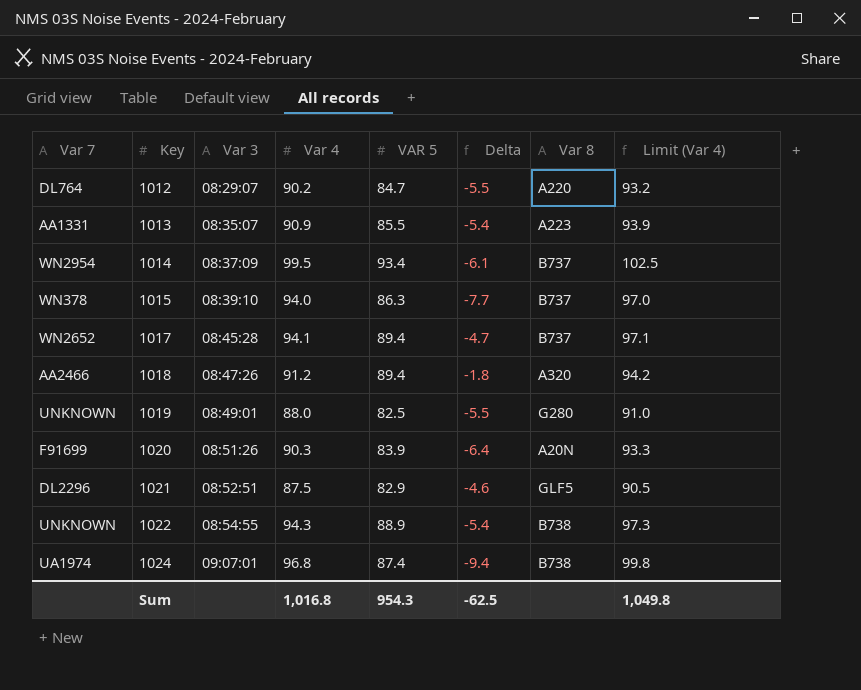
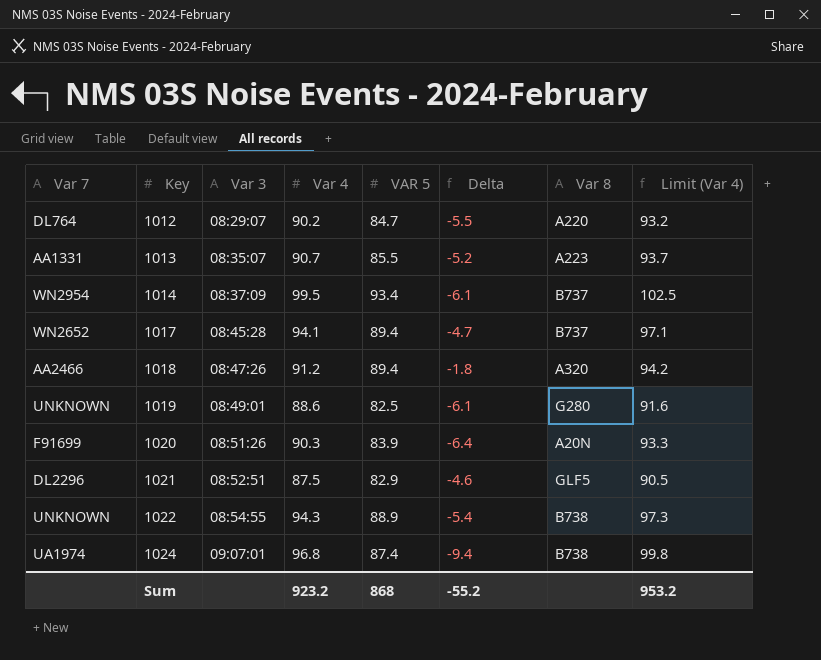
row 1015: WN378 | 08:39:10 | 94.0 | 86.3 | -7.7 | B737 | 97.0 -> none
1013 | Var 4: 90.9 -> 90.7
1013 | Delta: -5.4 -> -5.2
1013 | Limit (Var 4): 93.9 -> 93.7
1019 | Var 4: 88.0 -> 88.6
1019 | Delta: -5.5 -> -6.1
1019 | Limit (Var 4): 91.0 -> 91.6
Sum | Var 4: 1,016.8 -> 923.2
Sum | VAR 5: 954.3 -> 868
Sum | Delta: -62.5 -> -55.2
Sum | Limit (Var 4): 1,049.8 -> 953.2

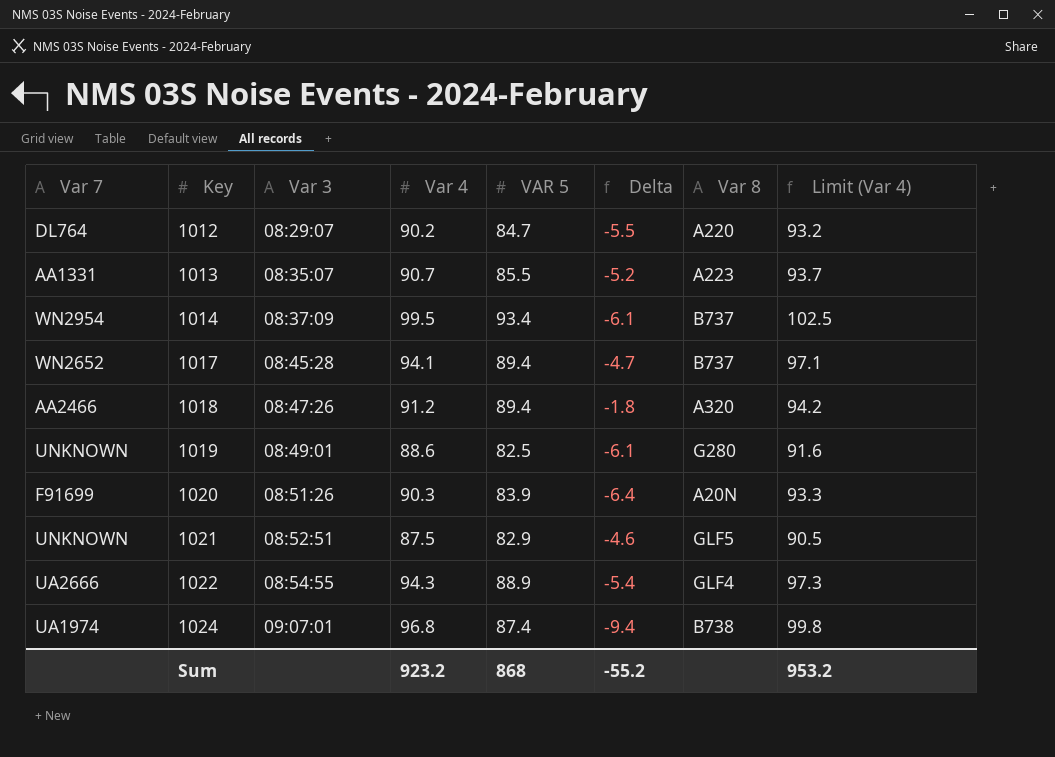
1021 | Var 7: DL2296 -> UNKNOWN
1022 | Var 7: UNKNOWN -> UA2666
1022 | Var 8: B738 -> GLF4

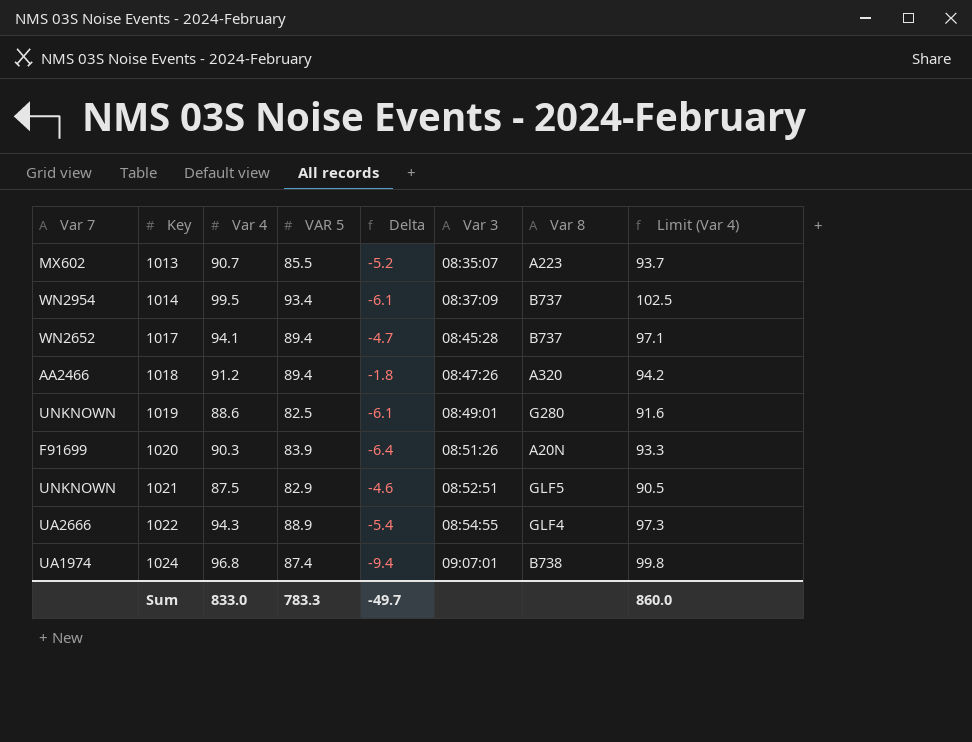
column Var 3 | position: 3 -> 6
row 1012: DL764 | 08:29:07 | 90.2 | 84.7 | -5.5 | A220 | 93.2 -> none
1013 | Var 7: AA1331 -> MX602
Sum | Var 4: 923.2 -> 833.0
Sum | VAR 5: 868 -> 783.3
Sum | Delta: -55.2 -> -49.7
Sum | Limit (Var 4): 953.2 -> 860.0

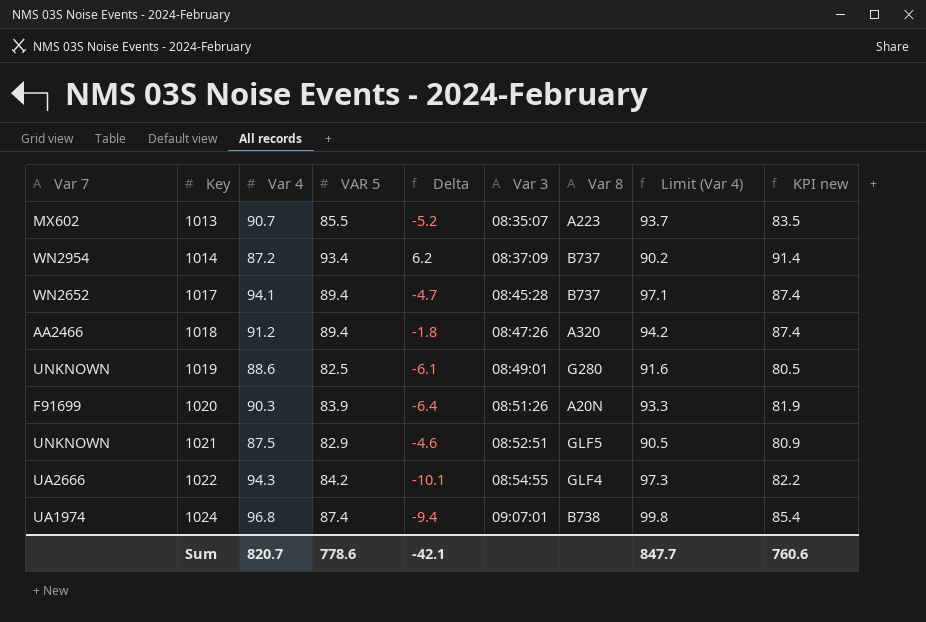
column KPI new | formula: none -> [VAR 5] - 2
1014 | Var 4: 99.5 -> 87.2
1014 | Delta: -6.1 -> 6.2
1014 | Limit (Var 4): 102.5 -> 90.2
1022 | VAR 5: 88.9 -> 84.2
1022 | Delta: -5.4 -> -10.1
Sum | Var 4: 833.0 -> 820.7
Sum | VAR 5: 783.3 -> 778.6
Sum | Delta: -49.7 -> -42.1
Sum | Limit (Var 4): 860.0 -> 847.7

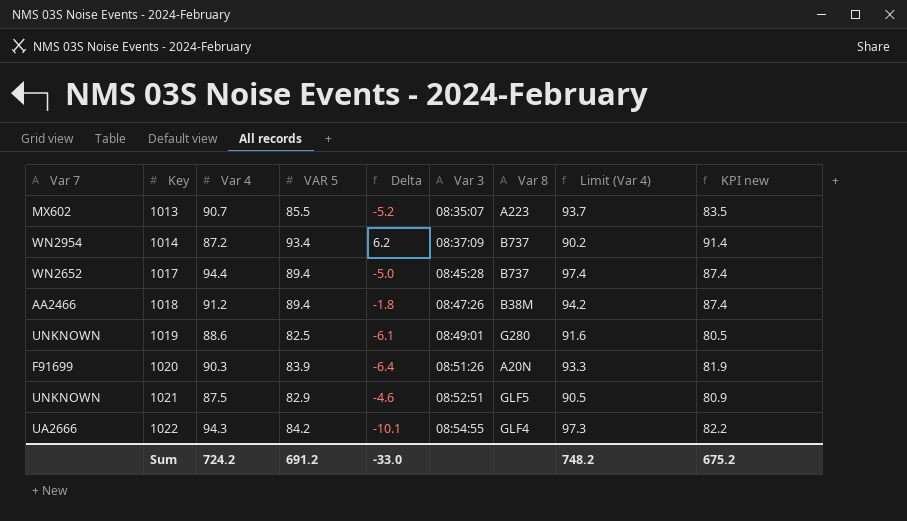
row 1024: UA1974 | 96.8 | 87.4 | -9.4 | 09:07:01 | B738 | 99.8 | 85.4 -> none
1017 | Var 4: 94.1 -> 94.4
1017 | Delta: -4.7 -> -5.0
1017 | Limit (Var 4): 97.1 -> 97.4
1018 | Var 8: A320 -> B38M
Sum | Var 4: 820.7 -> 724.2
Sum | VAR 5: 778.6 -> 691.2
Sum | Delta: -42.1 -> -33.0
Sum | Limit (Var 4): 847.7 -> 748.2
Sum | KPI new: 760.6 -> 675.2

